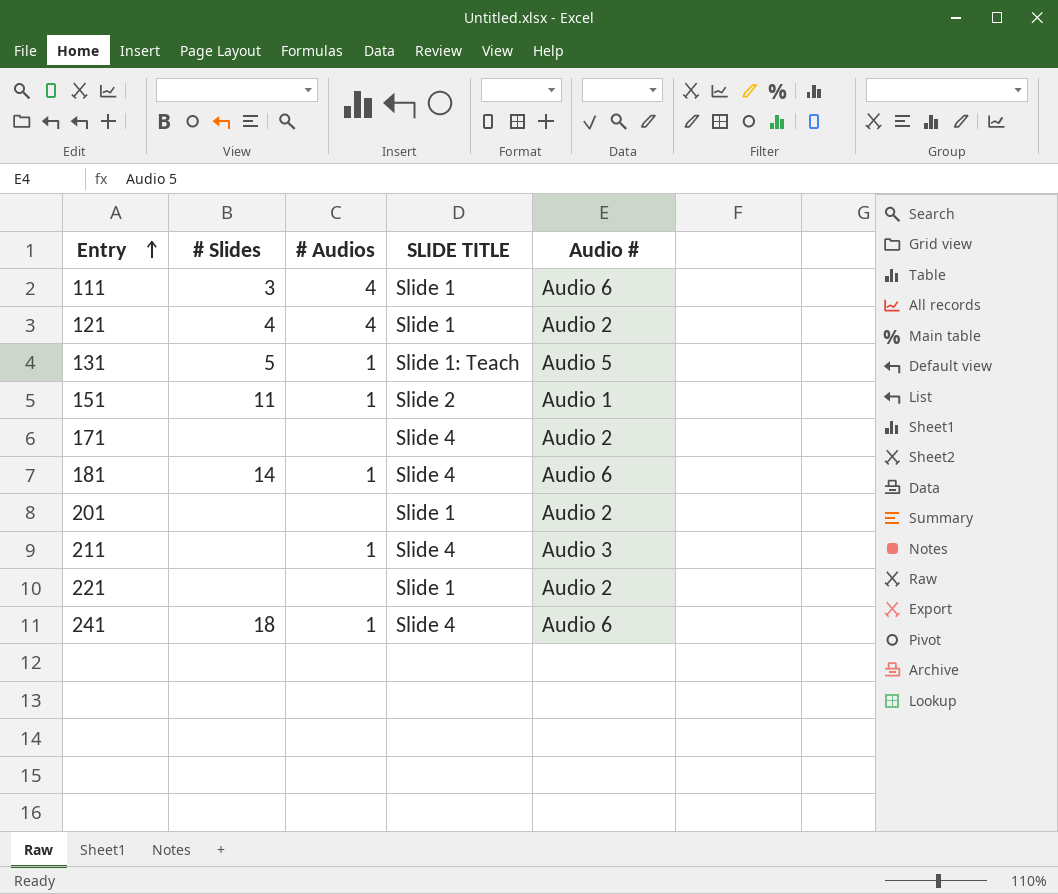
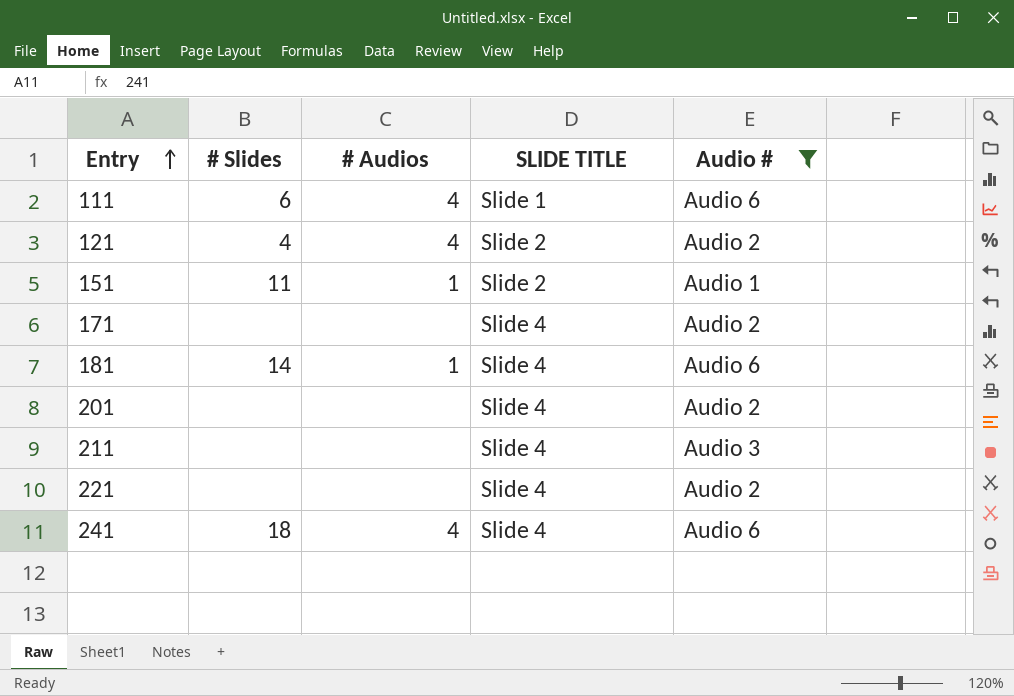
filter: none -> Audio # != Audio 5
111 | # Slides: 3 -> 6
121 | SLIDE TITLE: Slide 1 -> Slide 2
201 | SLIDE TITLE: Slide 1 -> Slide 4
211 | # Audios: 1 -> none
221 | SLIDE TITLE: Slide 1 -> Slide 4
241 | # Audios: 1 -> 4

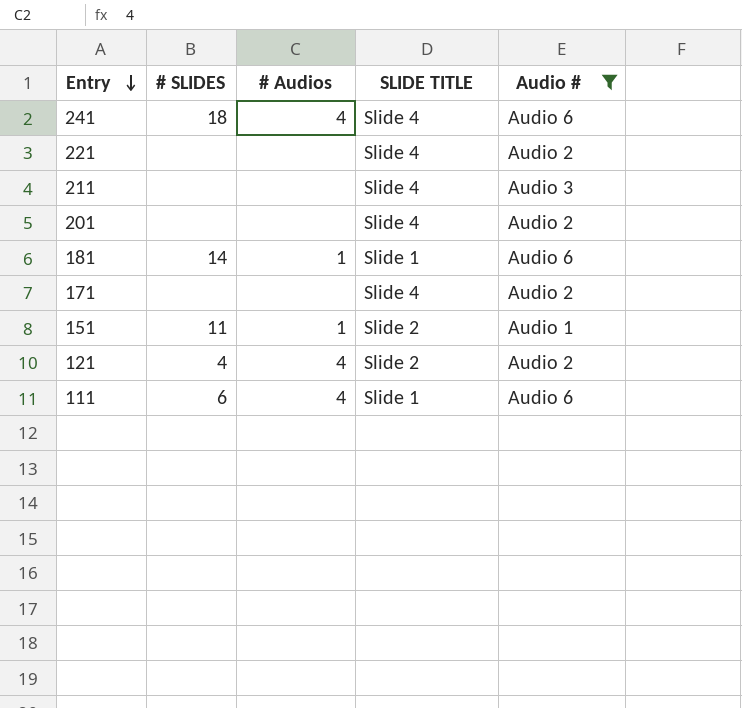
row order: Entry ascending -> Entry descending
column name: # Slides -> # SLIDES
181 | SLIDE TITLE: Slide 4 -> Slide 1

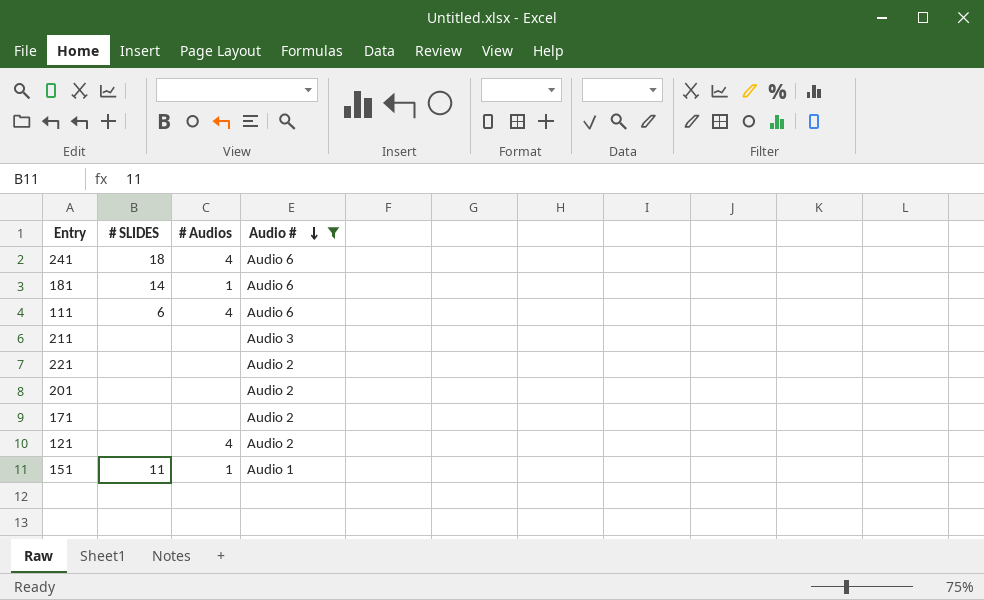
row order: Entry descending -> Audio # descending
column SLIDE TITLE | position: 4 -> none
121 | # SLIDES: 4 -> none

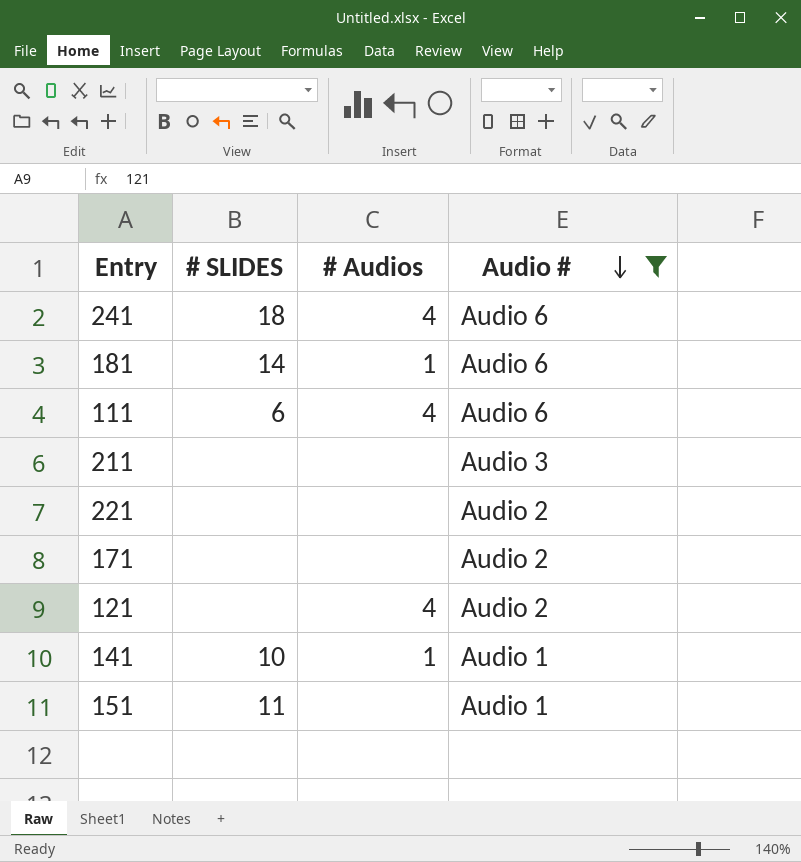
row 201: none | none | Audio 2 -> none
row 141: none -> 10 | 1 | Audio 1
151 | # Audios: 1 -> none

